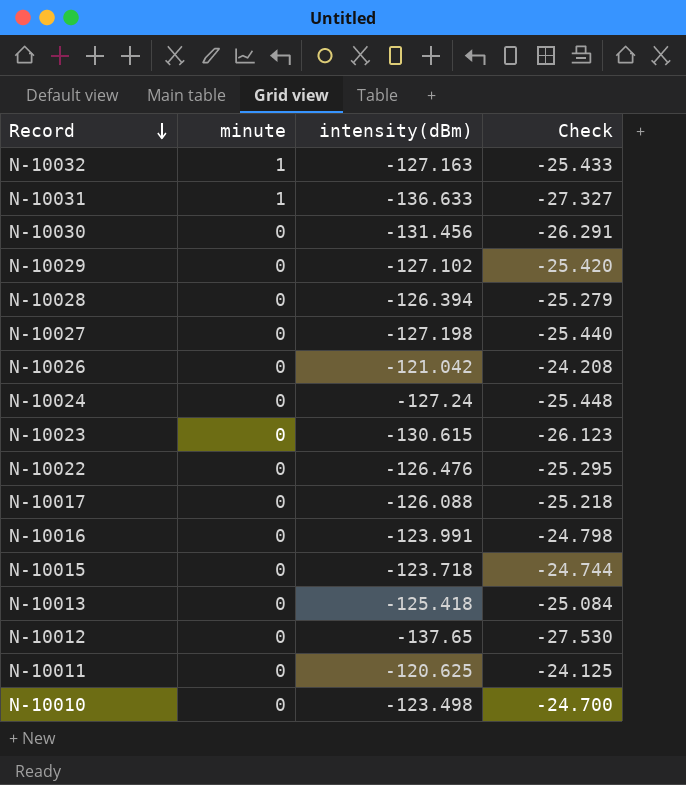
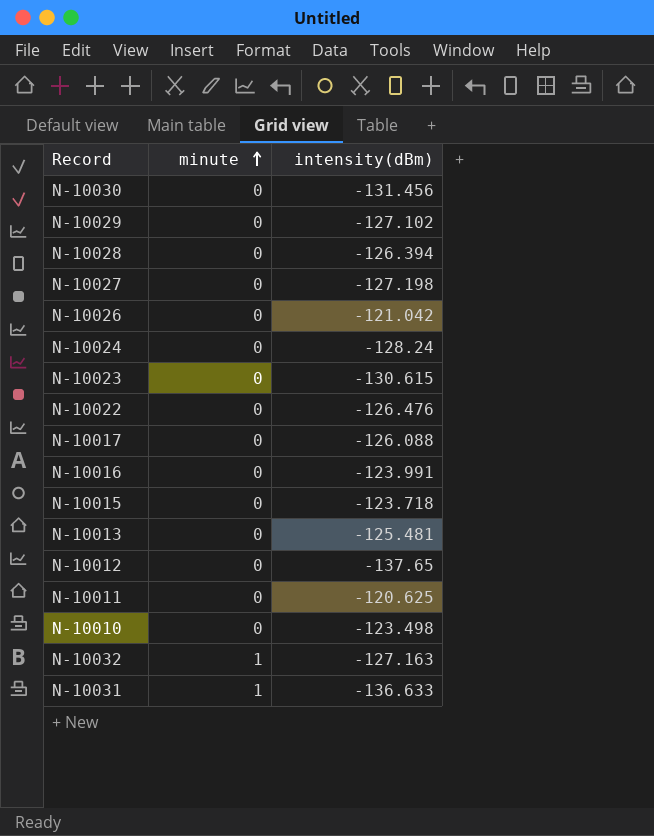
row order: Record descending -> minute ascending
column Check | formula: [intensity(dBm)] * 0.2 -> none
N-10024 | intensity(dBm): -127.24 -> -128.24
N-10013 | intensity(dBm): -125.418 -> -125.481

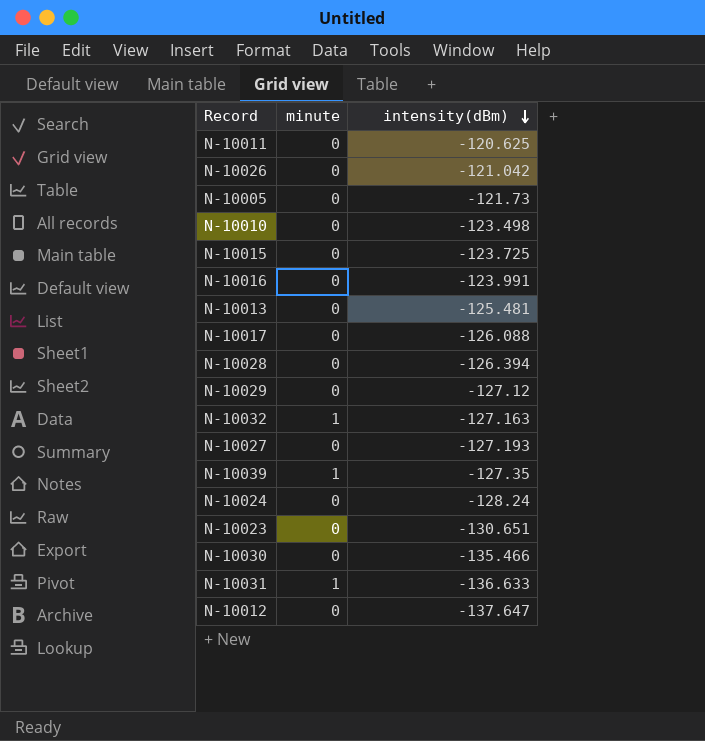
row order: minute ascending -> intensity(dBm) descending
row N-10022: 0 | -126.476 -> none
row N-10005: none -> 0 | -121.73
N-10015 | intensity(dBm): -123.718 -> -123.725
N-10029 | intensity(dBm): -127.102 -> -127.12
N-10027 | intensity(dBm): -127.198 -> -127.193
row N-10039: none -> 1 | -127.35
N-10023 | intensity(dBm): -130.615 -> -130.651
N-10030 | intensity(dBm): -131.456 -> -135.466
N-10012 | intensity(dBm): -137.65 -> -137.647

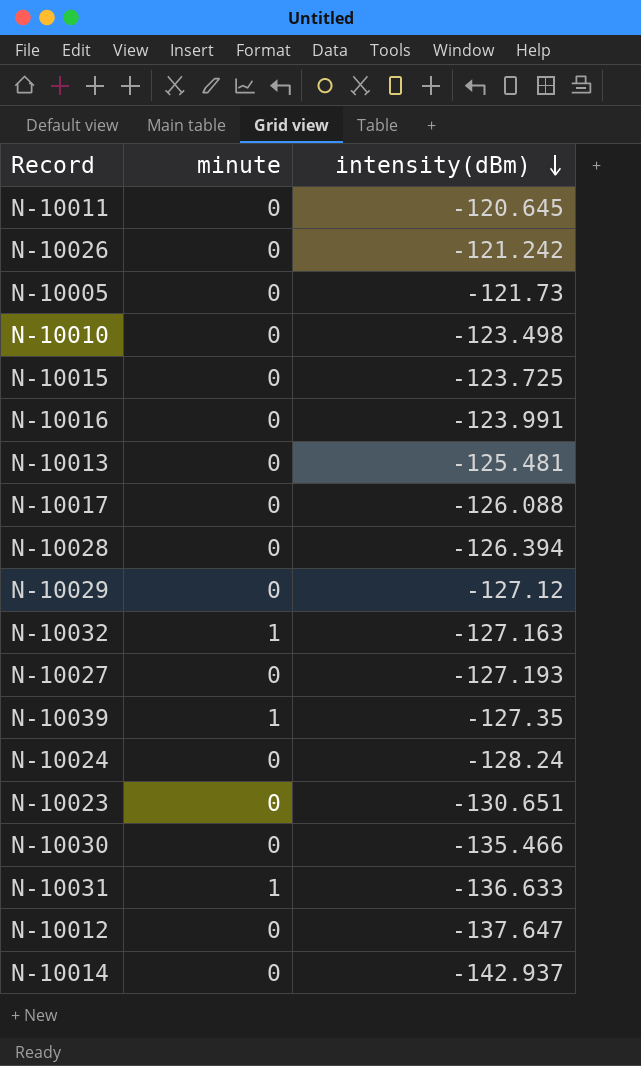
N-10011 | intensity(dBm): -120.625 -> -120.645
N-10026 | intensity(dBm): -121.042 -> -121.242
row N-10014: none -> 0 | -142.937

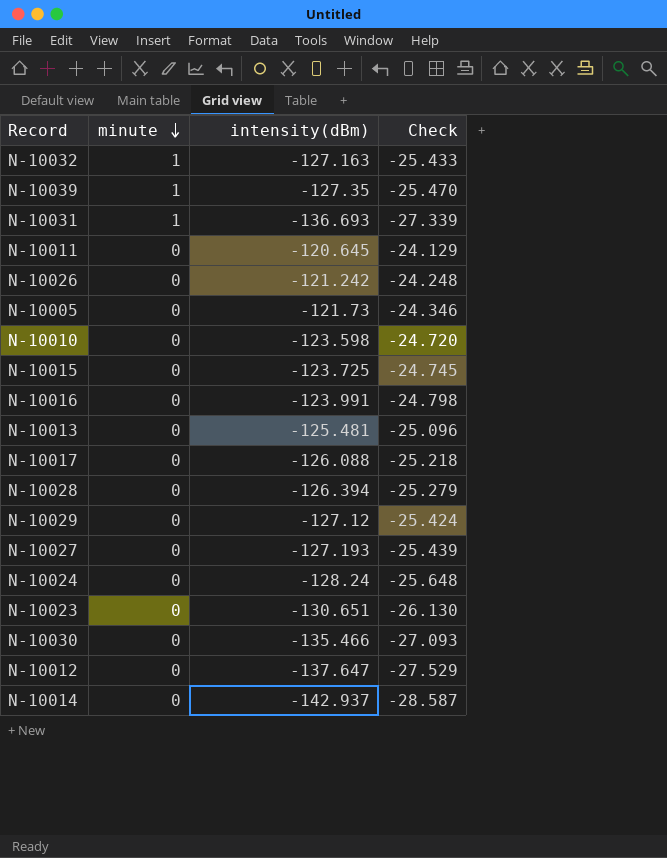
row order: intensity(dBm) descending -> minute descending
column Check | formula: none -> [intensity(dBm)] * 0.2
N-10031 | intensity(dBm): -136.633 -> -136.693
N-10010 | intensity(dBm): -123.498 -> -123.598

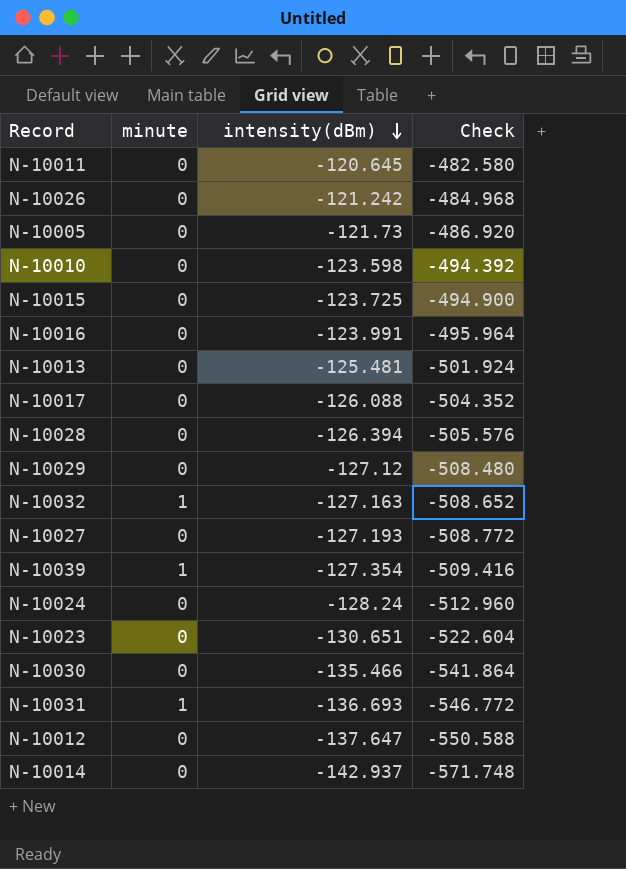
row order: minute descending -> intensity(dBm) descending
column Check | formula: [intensity(dBm)] * 0.2 -> [intensity(dBm)] * 4
N-10039 | intensity(dBm): -127.35 -> -127.354

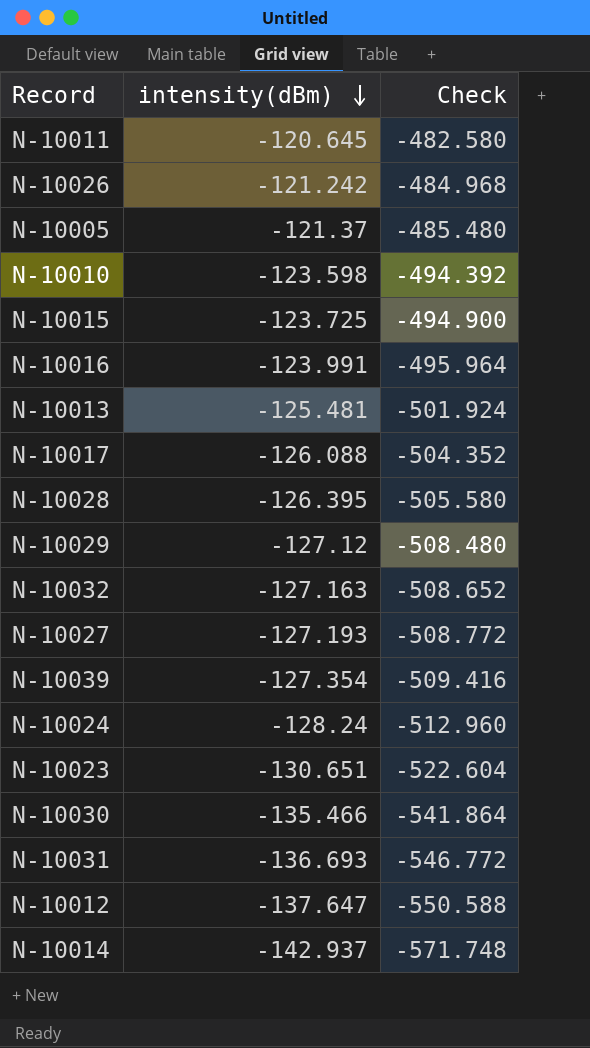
column minute | position: 2 -> none
N-10005 | intensity(dBm): -121.73 -> -121.37
N-10005 | Check: -486.920 -> -485.480
N-10028 | intensity(dBm): -126.394 -> -126.395
N-10028 | Check: -505.576 -> -505.580

